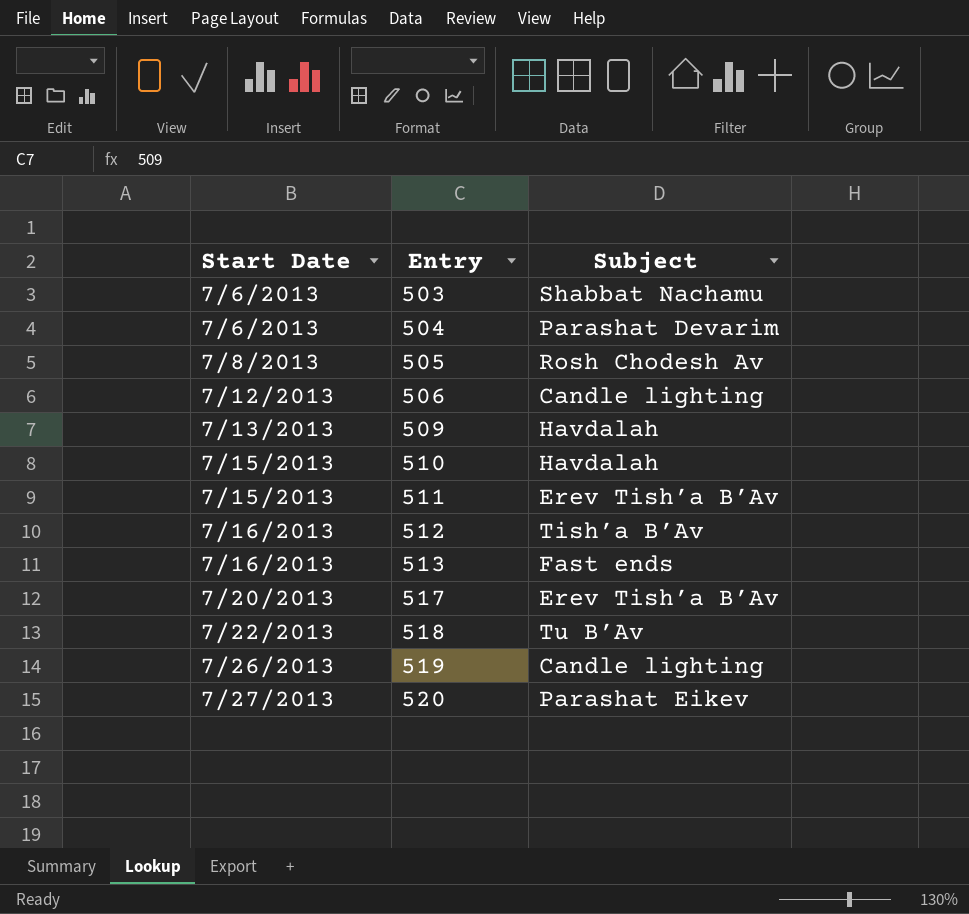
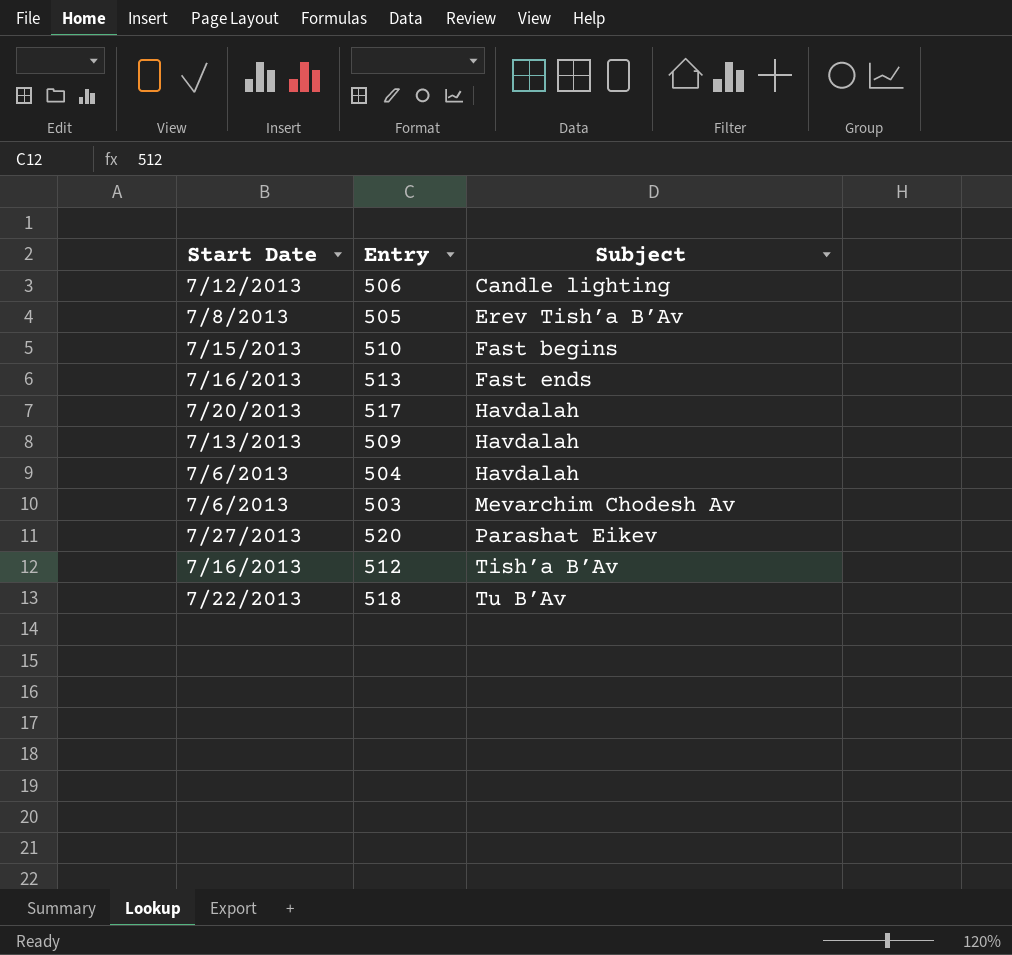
row order: Start Date ascending -> Subject ascending
row 511: 7/15/2013 | Erev Tish’a B’Av -> none
row 519: 7/26/2013 | Candle lighting -> none
505 | Subject: Rosh Chodesh Av -> Erev Tish’a B’Av
510 | Subject: Havdalah -> Fast begins
517 | Subject: Erev Tish’a B’Av -> Havdalah
504 | Subject: Parashat Devarim -> Havdalah
503 | Subject: Shabbat Nachamu -> Mevarchim Chodesh Av

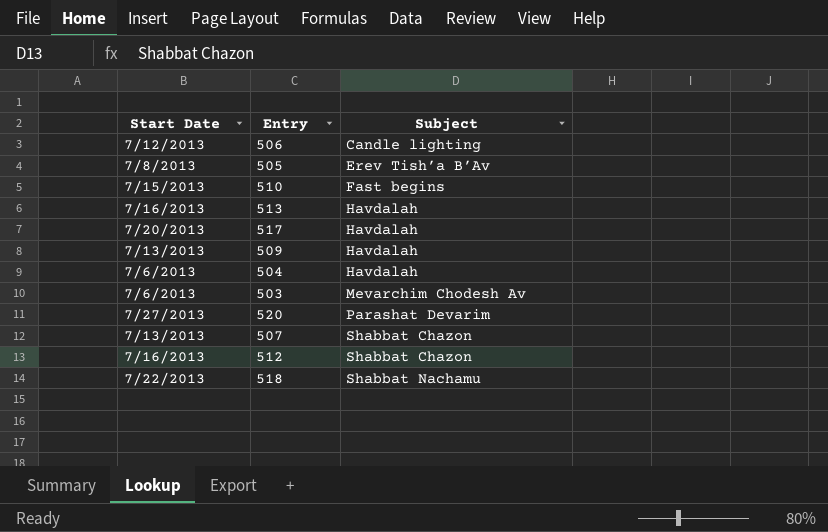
513 | Subject: Fast ends -> Havdalah
520 | Subject: Parashat Eikev -> Parashat Devarim
row 507: none -> 7/13/2013 | Shabbat Chazon
512 | Subject: Tish’a B’Av -> Shabbat Chazon
518 | Subject: Tu B’Av -> Shabbat Nachamu

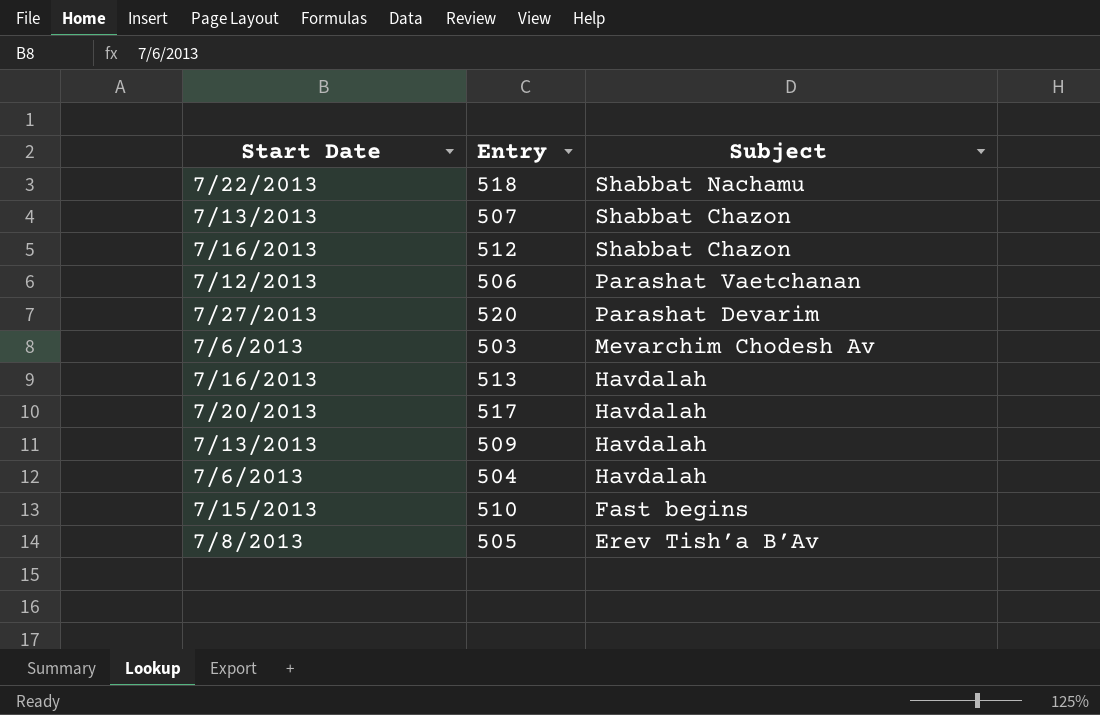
row order: Subject ascending -> Subject descending
506 | Subject: Candle lighting -> Parashat Vaetchanan

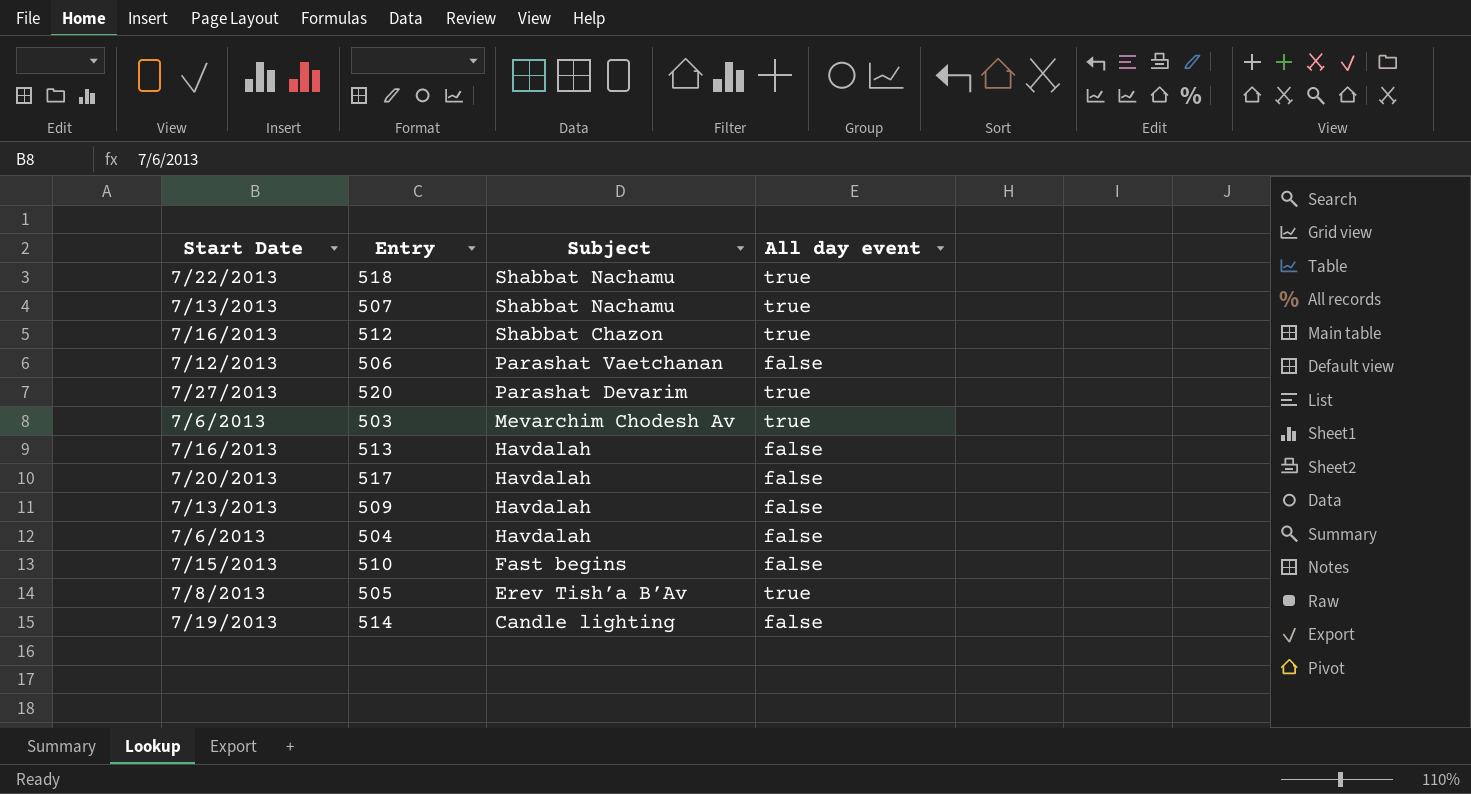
column All day event | position: none -> 4
507 | Subject: Shabbat Chazon -> Shabbat Nachamu
row 514: none -> 7/19/2013 | Candle lighting | false

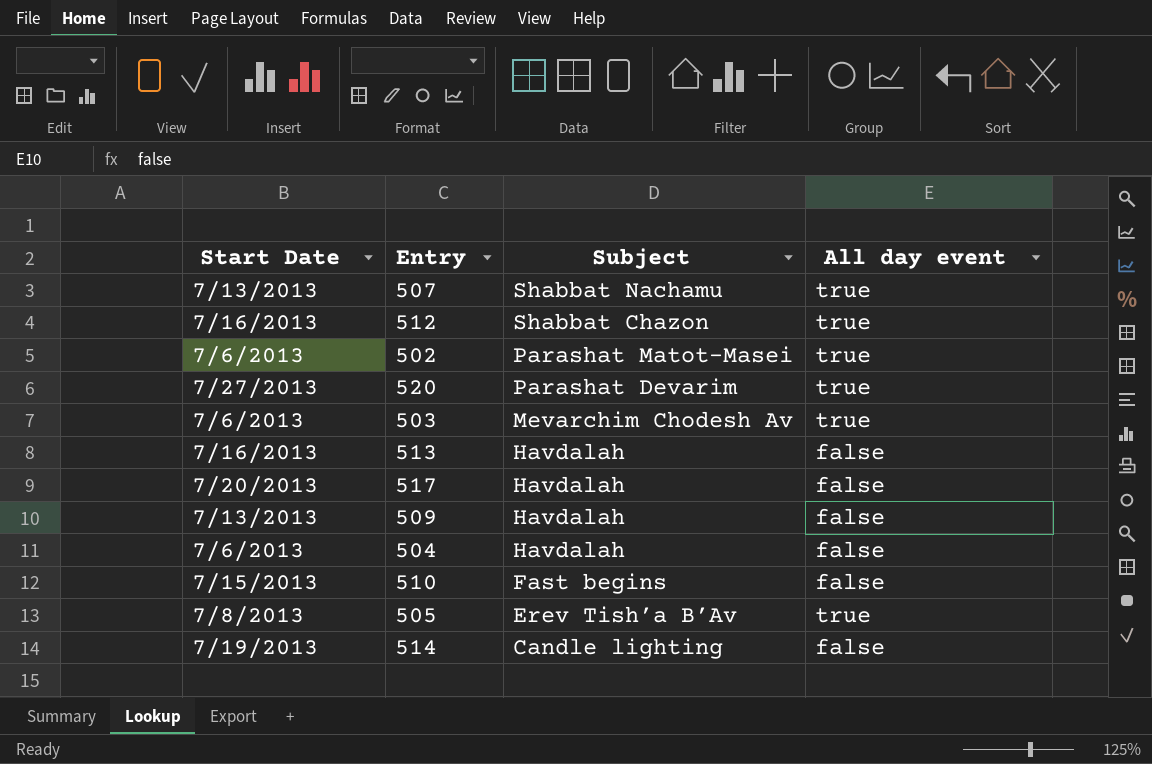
row 518: 7/22/2013 | Shabbat Nachamu | true -> none
row 506: 7/12/2013 | Parashat Vaetchanan | false -> none
row 502: none -> 7/6/2013 | Parashat Matot-Masei | true

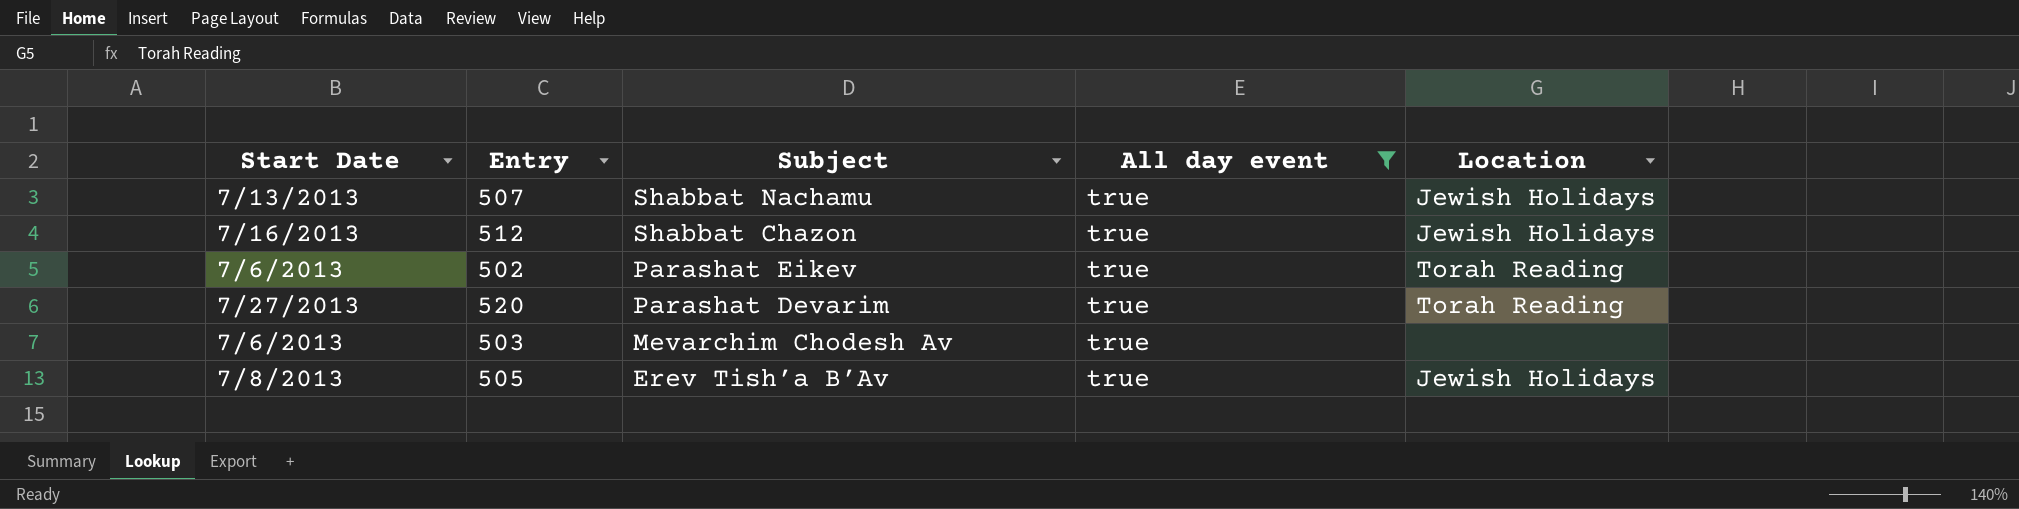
filter: none -> All day event = true
column Location | position: none -> 5
502 | Subject: Parashat Matot-Masei -> Parashat Eikev

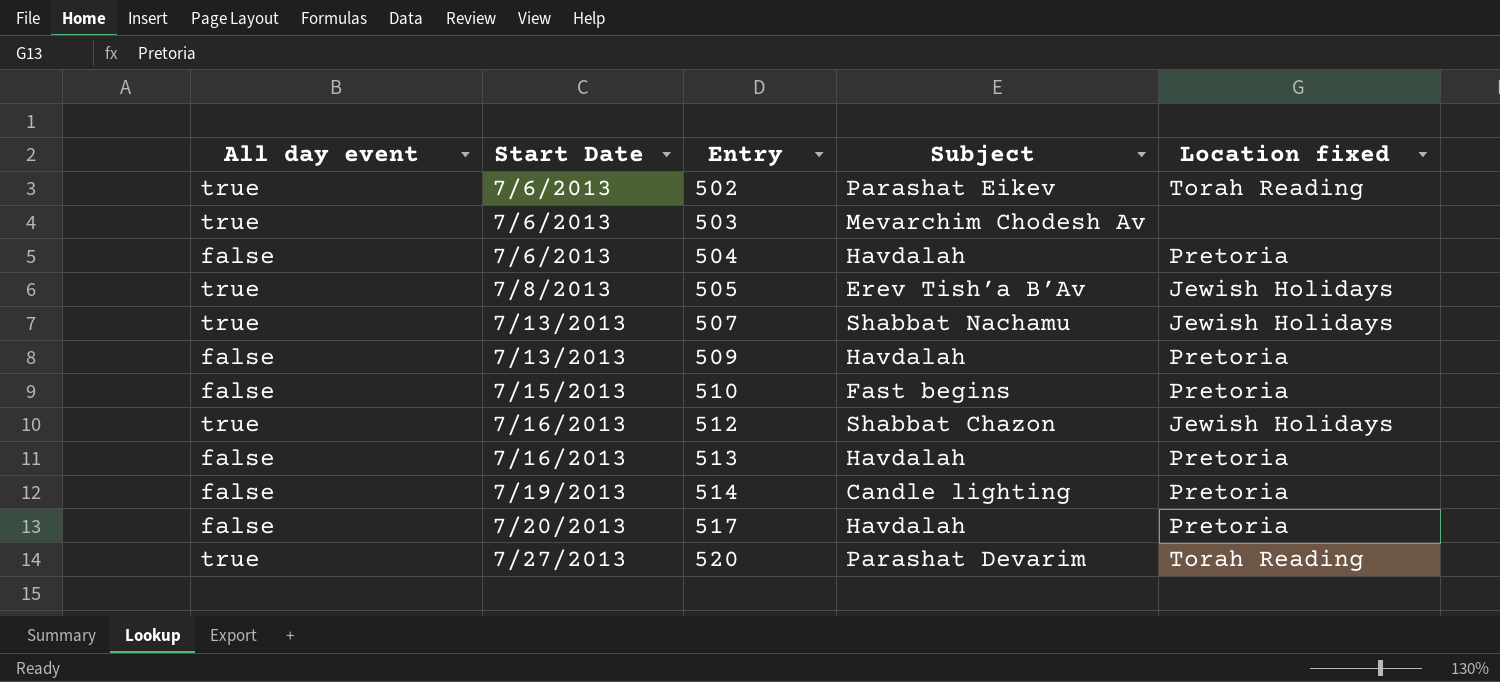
filter: All day event = true -> none
row order: Subject descending -> Start Date ascending
column All day event | position: 4 -> 1
column name: Location -> Location fixed

